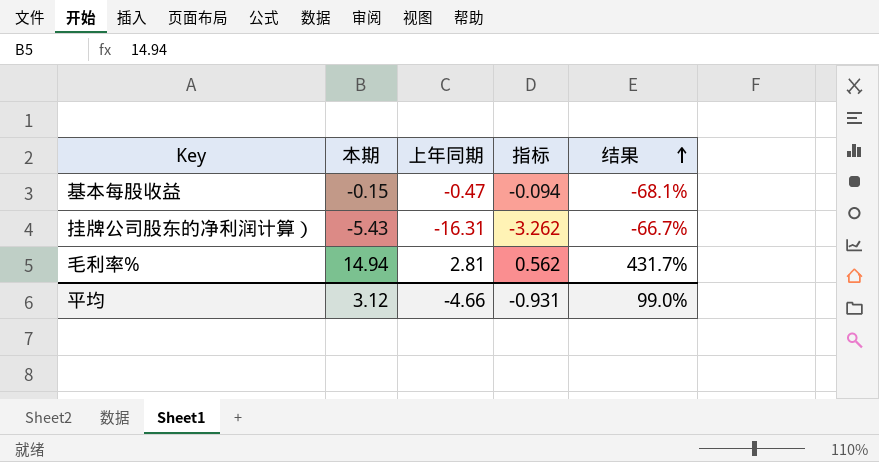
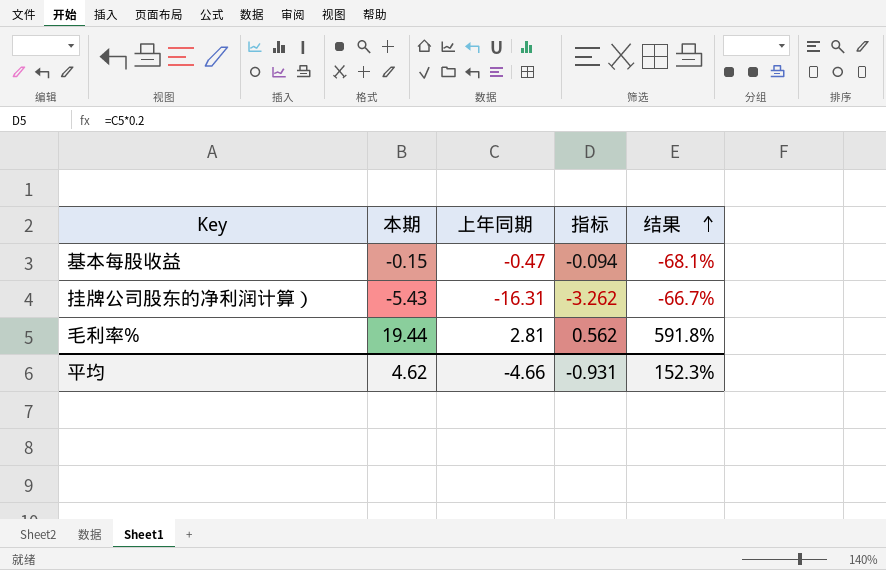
毛利率% | 本期: 14.94 -> 19.44
毛利率% | 结果: 431.7% -> 591.8%
平均 | 本期: 3.12 -> 4.62
平均 | 结果: 99.0% -> 152.3%

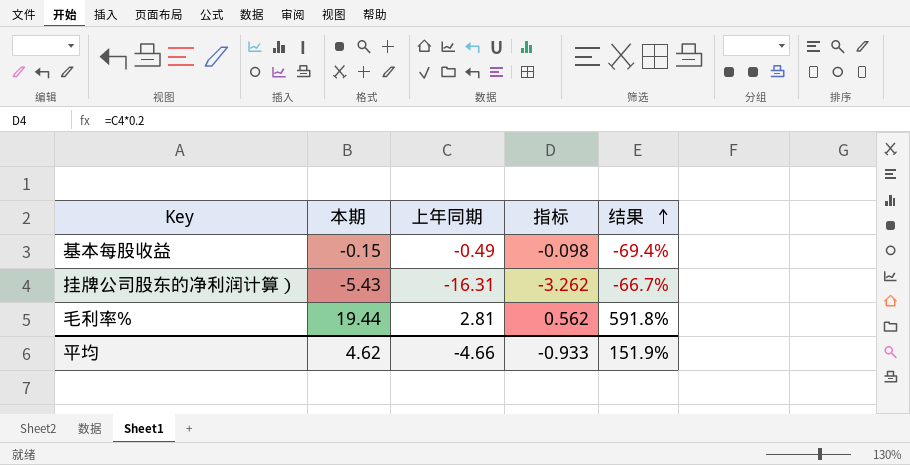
基本每股收益 | 上年同期: -0.47 -> -0.49
基本每股收益 | 指标: -0.094 -> -0.098
基本每股收益 | 结果: -68.1% -> -69.4%
平均 | 指标: -0.931 -> -0.933
平均 | 结果: 152.3% -> 151.9%

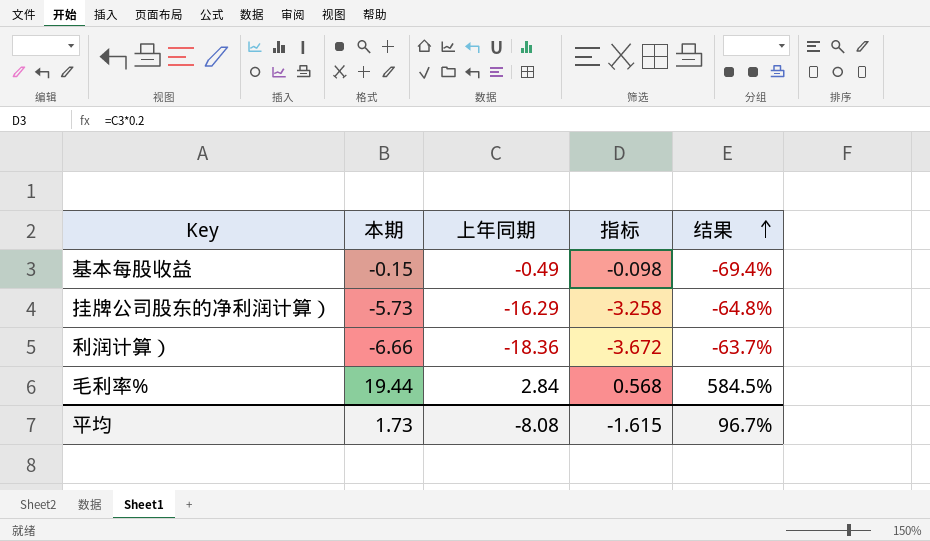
挂牌公司股东的净利润计算） | 本期: -5.43 -> -5.73
挂牌公司股东的净利润计算） | 上年同期: -16.31 -> -16.29
挂牌公司股东的净利润计算） | 指标: -3.262 -> -3.258
挂牌公司股东的净利润计算） | 结果: -66.7% -> -64.8%
row 利润计算）: none -> -6.66 | -18.36 | -3.672 | -63.7%
毛利率% | 上年同期: 2.81 -> 2.84
毛利率% | 指标: 0.562 -> 0.568
毛利率% | 结果: 591.8% -> 584.5%
平均 | 本期: 4.62 -> 1.73
平均 | 上年同期: -4.66 -> -8.08
平均 | 指标: -0.933 -> -1.615
平均 | 结果: 151.9% -> 96.7%

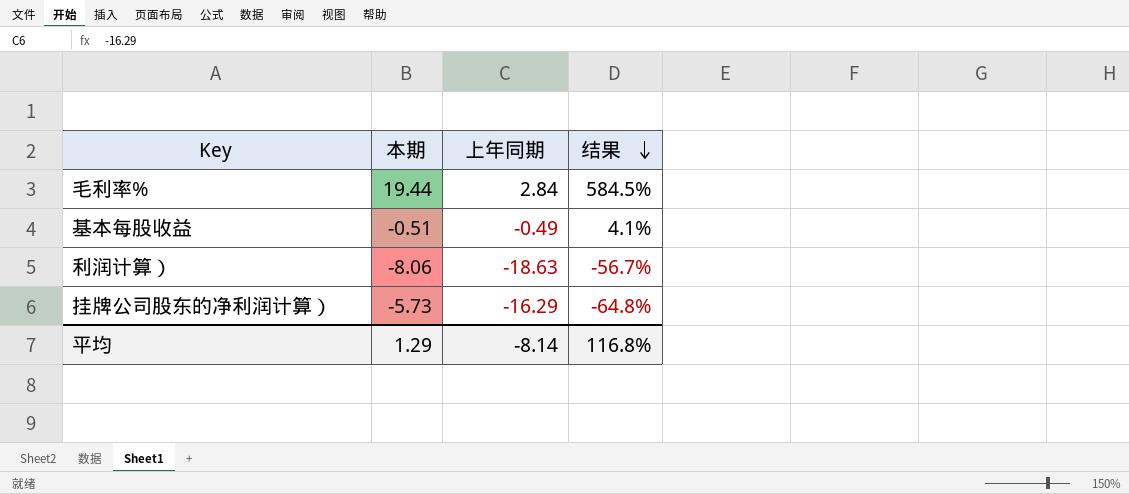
row order: 结果 ascending -> 结果 descending
column 指标 | formula: [上年同期] * 0.2 -> none
基本每股收益 | 本期: -0.15 -> -0.51
基本每股收益 | 结果: -69.4% -> 4.1%
利润计算） | 本期: -6.66 -> -8.06
利润计算） | 上年同期: -18.36 -> -18.63
利润计算） | 结果: -63.7% -> -56.7%
平均 | 本期: 1.73 -> 1.29
平均 | 上年同期: -8.08 -> -8.14
平均 | 结果: 96.7% -> 116.8%

